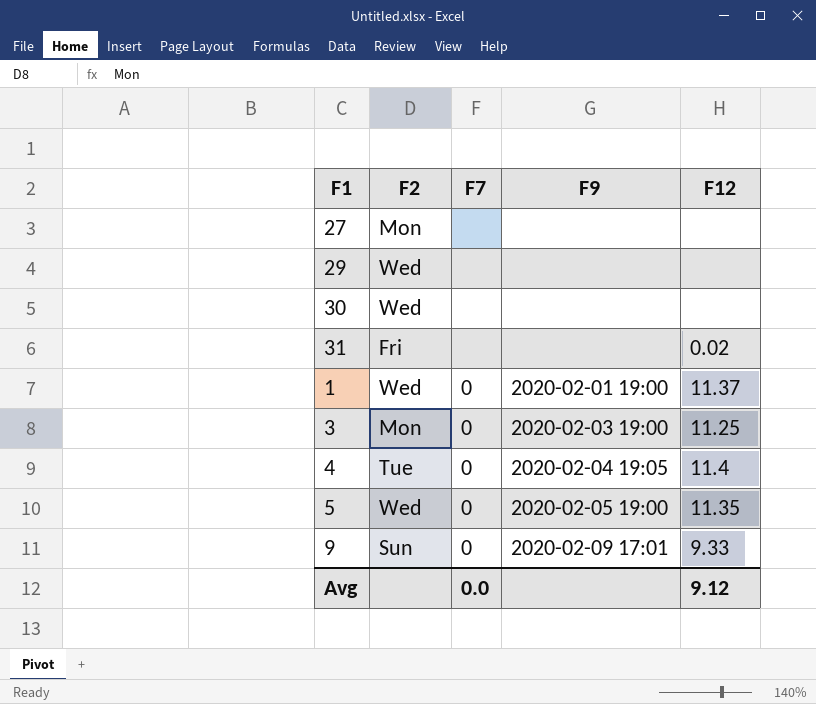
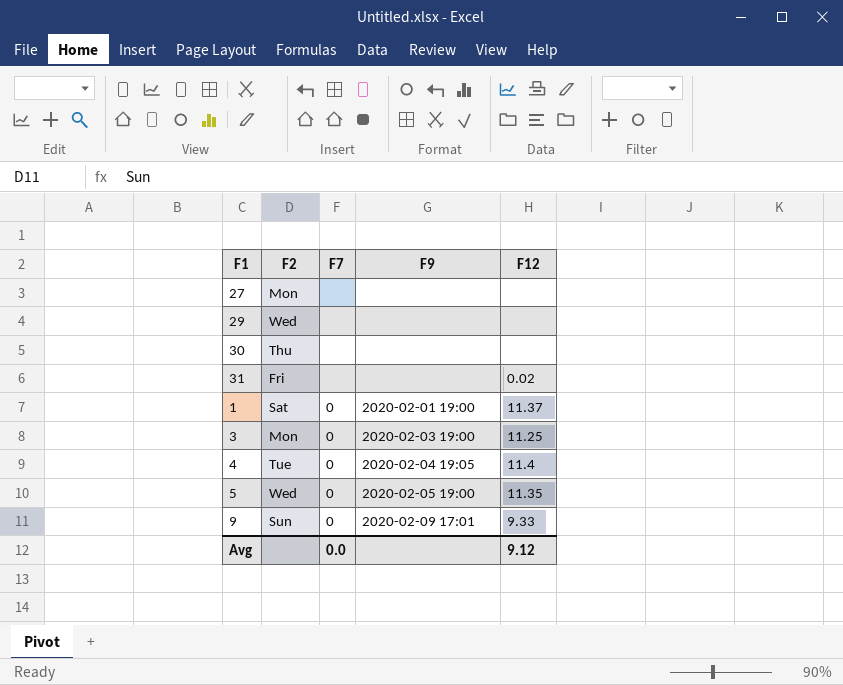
30 | F2: Wed -> Thu
1 | F2: Wed -> Sat

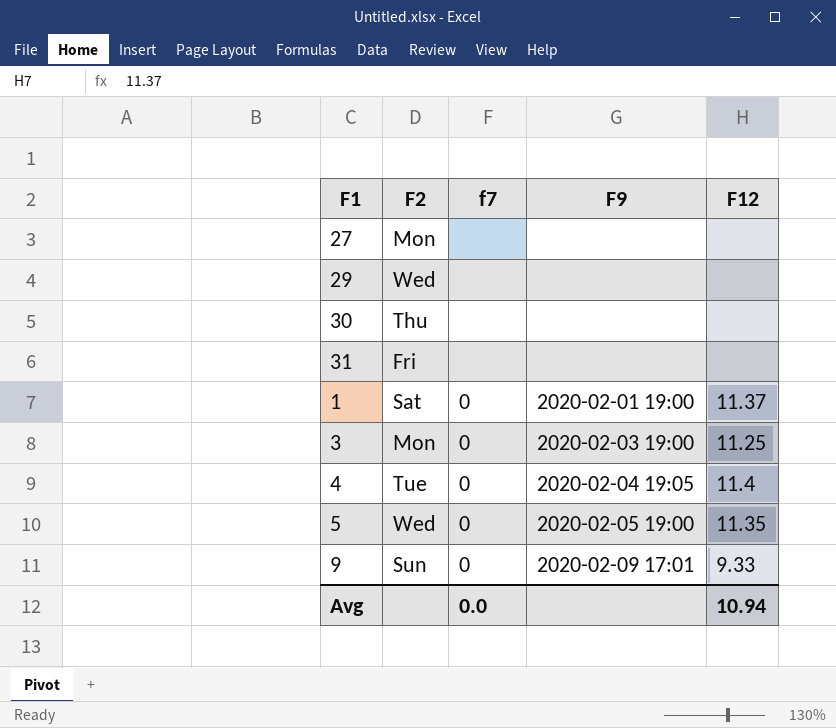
column name: F7 -> f7
31 | F12: 0.02 -> none
Avg | F12: 9.12 -> 10.94

